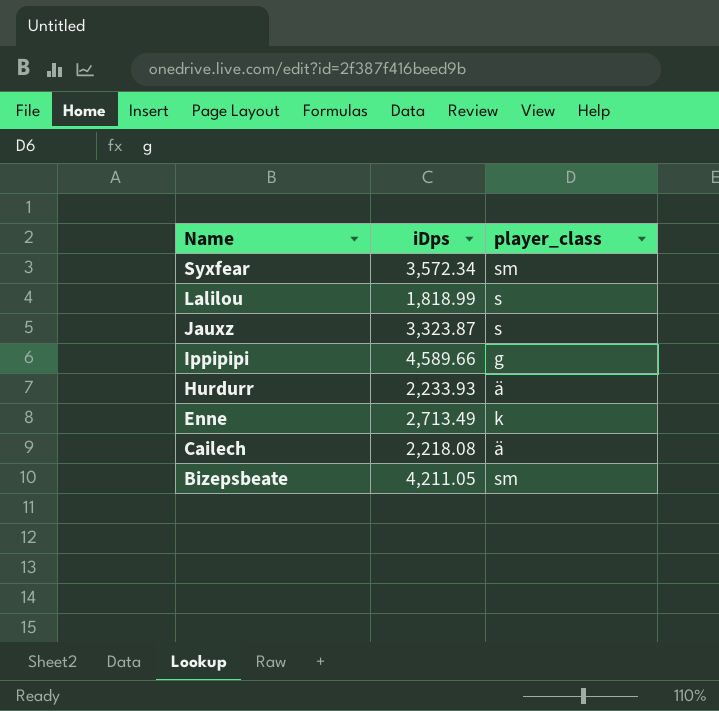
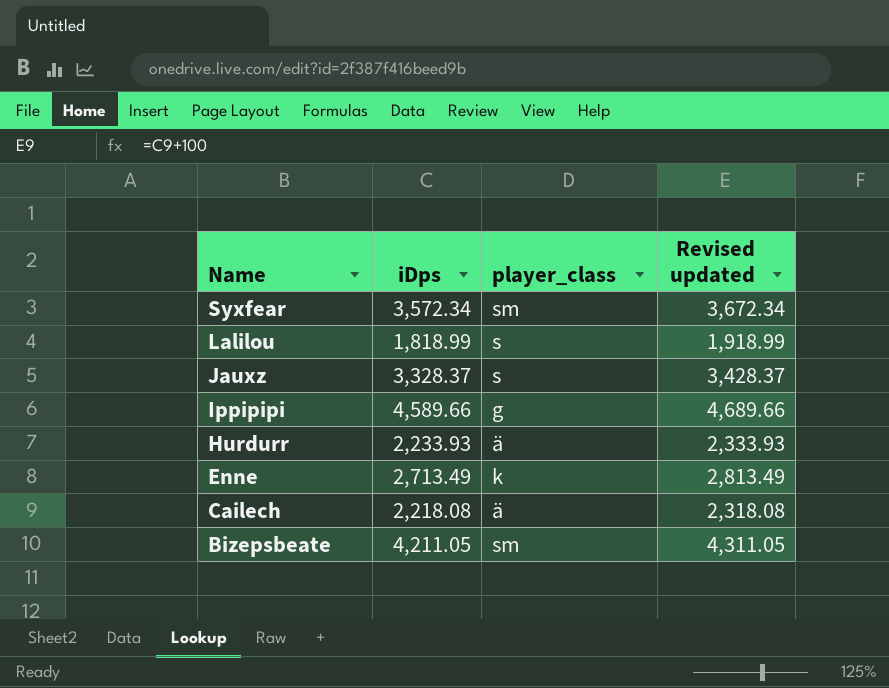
column Revised updated | formula: none -> [iDps] + 100
Jauxz | iDps: 3,323.87 -> 3,328.37

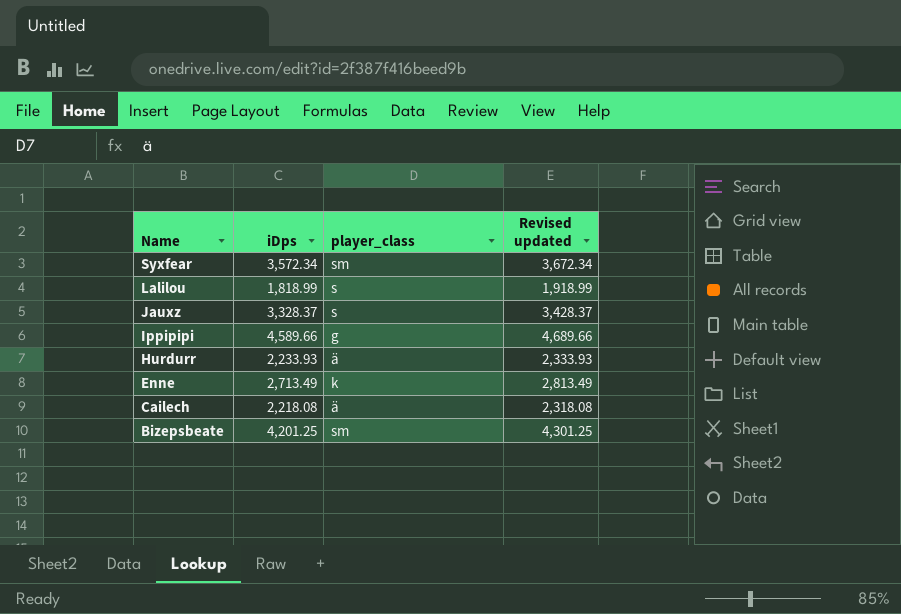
Bizepsbeate | iDps: 4,211.05 -> 4,201.25
Bizepsbeate | Revised updated: 4,311.05 -> 4,301.25

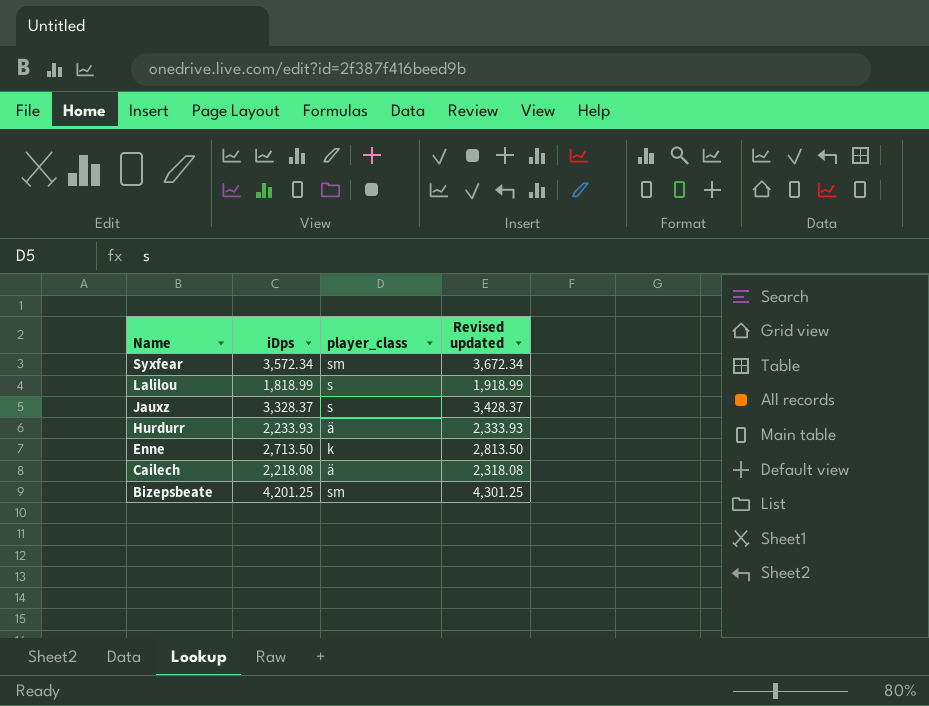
row Ippipipi: 4,589.66 | g | 4,689.66 -> none
Enne | iDps: 2,713.49 -> 2,713.50
Enne | Revised updated: 2,813.49 -> 2,813.50

